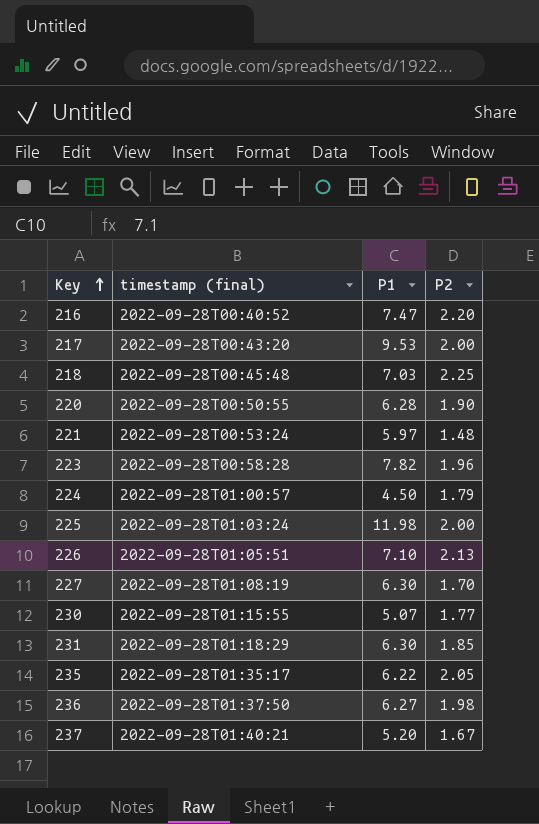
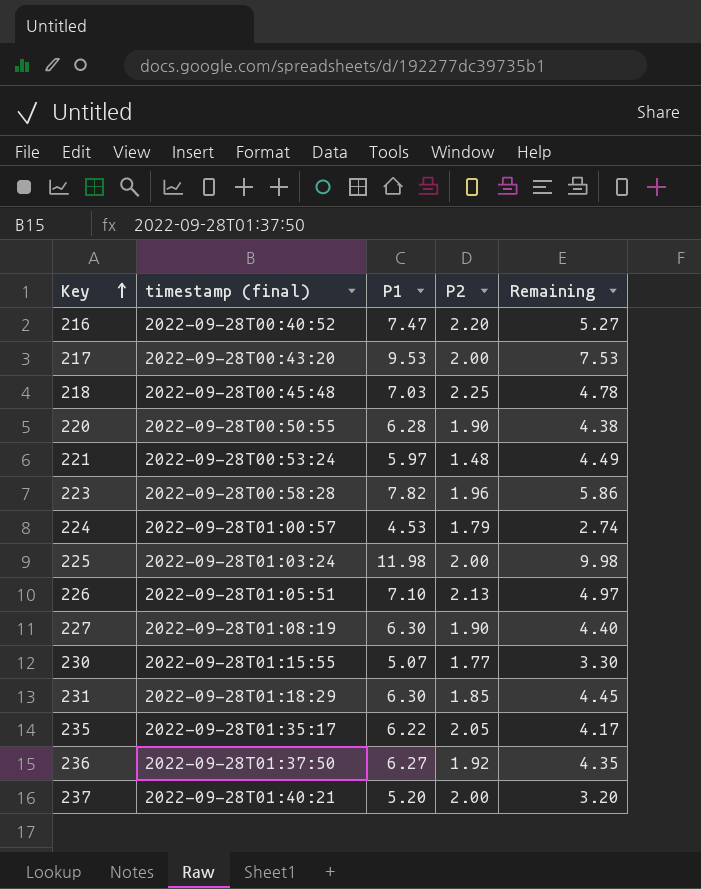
column Remaining | formula: none -> [P1] - [P2]
224 | P1: 4.50 -> 4.53
227 | P2: 1.70 -> 1.90
236 | P2: 1.98 -> 1.92
237 | P2: 1.67 -> 2.00

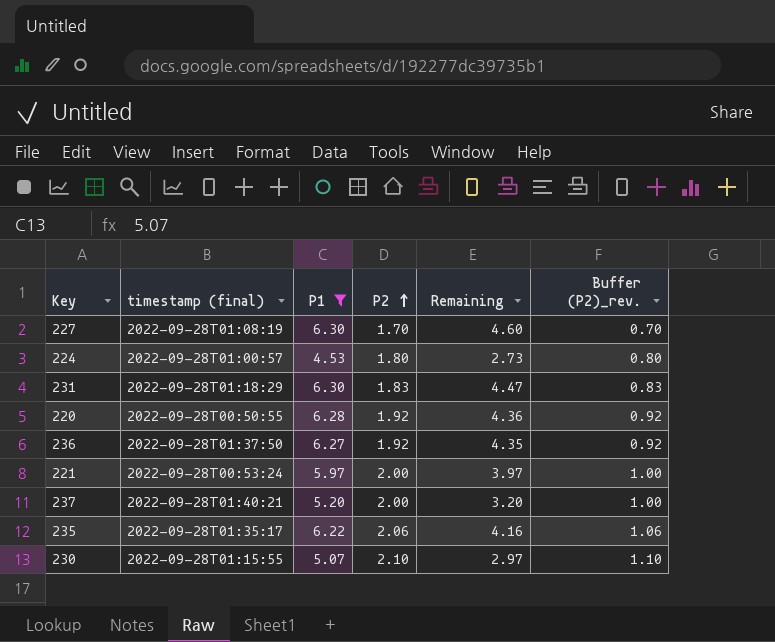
filter: none -> P1 <= 6.30
row order: Key ascending -> P2 ascending
column Buffer (P2)_rev. | formula: none -> [P2] - 1
227 | P2: 1.90 -> 1.70
227 | Remaining: 4.40 -> 4.60
224 | P2: 1.79 -> 1.80
224 | Remaining: 2.74 -> 2.73
231 | P2: 1.85 -> 1.83
231 | Remaining: 4.45 -> 4.47
220 | P2: 1.90 -> 1.92
220 | Remaining: 4.38 -> 4.36
221 | P2: 1.48 -> 2.00
221 | Remaining: 4.49 -> 3.97
235 | P2: 2.05 -> 2.06
235 | Remaining: 4.17 -> 4.16
230 | P2: 1.77 -> 2.10
230 | Remaining: 3.30 -> 2.97

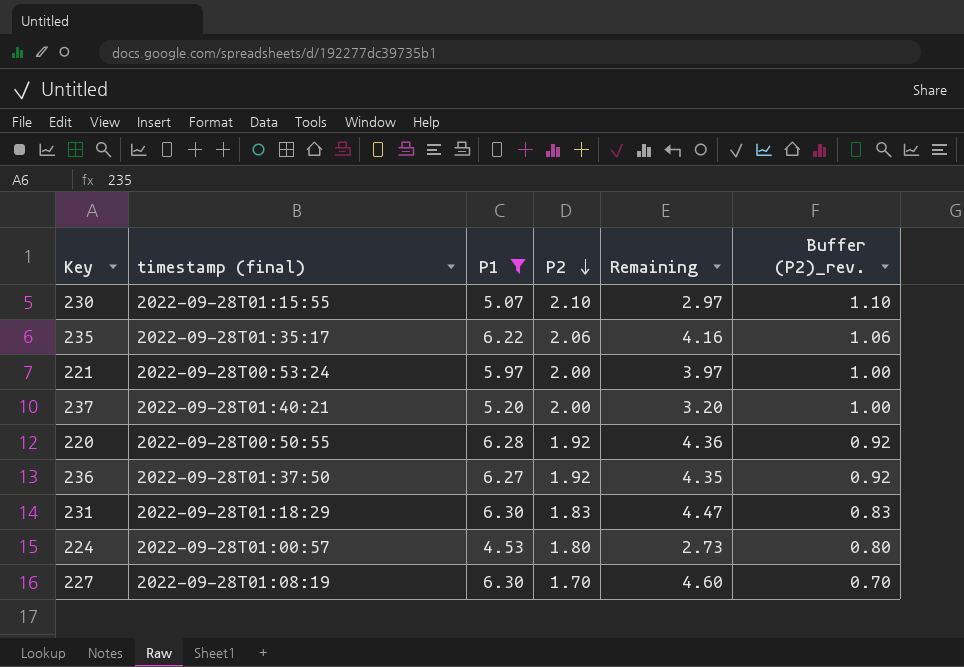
row order: P2 ascending -> P2 descending

